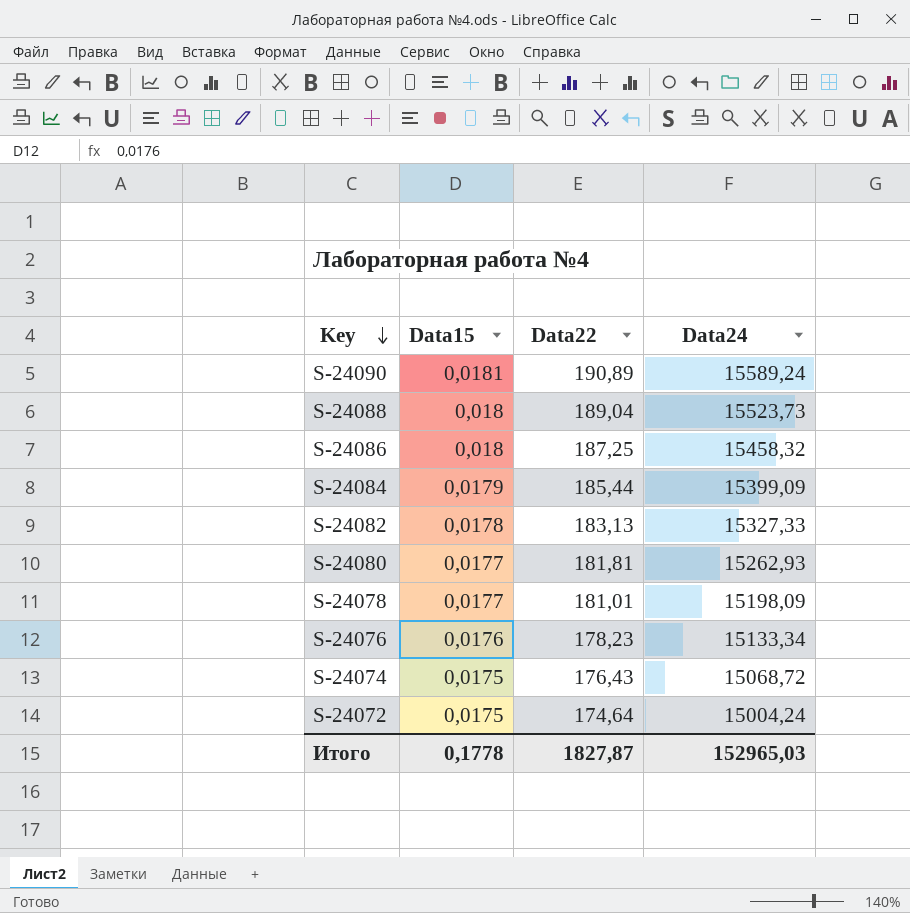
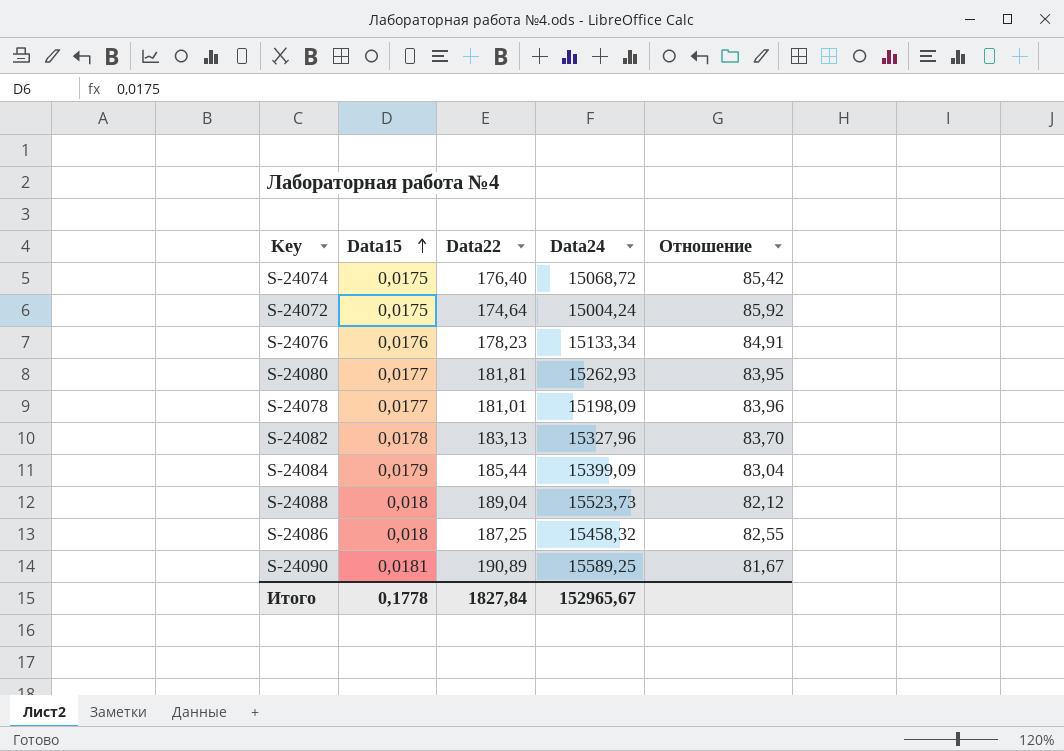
row order: Key descending -> Data15 ascending
column Отношение | formula: none -> [Data24] / [Data22]
S-24074 | Data22: 176,43 -> 176,40
S-24082 | Data24: 15327,33 -> 15327,96
S-24090 | Data24: 15589,24 -> 15589,25
Итого | Data22: 1827,87 -> 1827,84
Итого | Data24: 152965,03 -> 152965,67

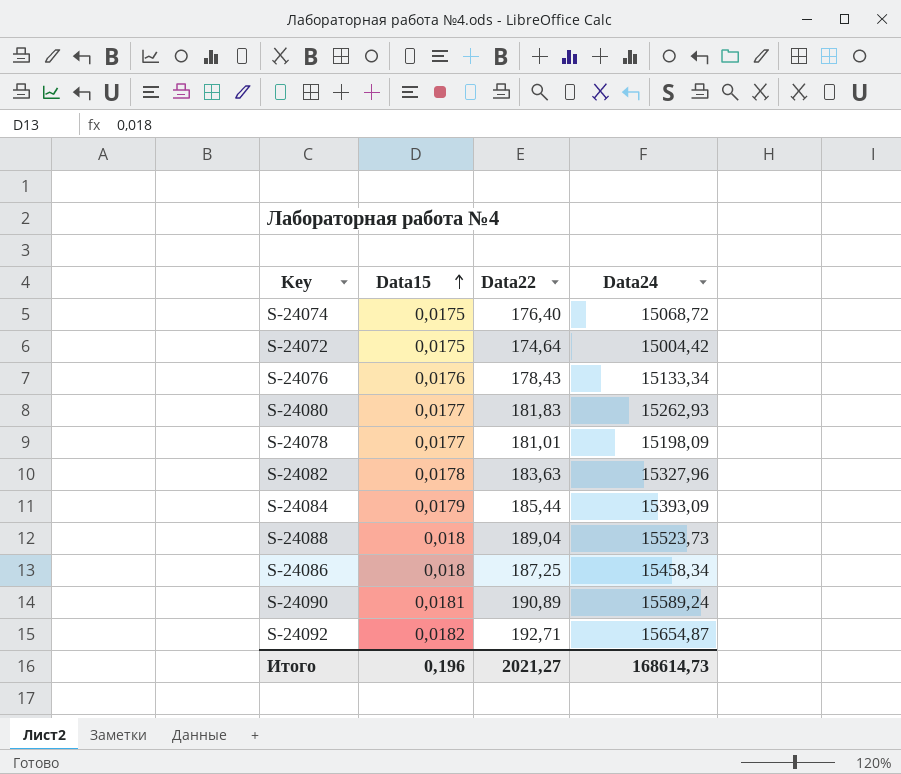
column Отношение | formula: [Data24] / [Data22] -> none
S-24072 | Data24: 15004,24 -> 15004,42
S-24076 | Data22: 178,23 -> 178,43
S-24080 | Data22: 181,81 -> 181,83
S-24082 | Data22: 183,13 -> 183,63
S-24084 | Data24: 15399,09 -> 15393,09
S-24086 | Data24: 15458,32 -> 15458,34
S-24090 | Data24: 15589,25 -> 15589,24
row S-24092: none -> 0,0182 | 192,71 | 15654,87
Итого | Data15: 0,1778 -> 0,196
Итого | Data22: 1827,84 -> 2021,27
Итого | Data24: 152965,67 -> 168614,73

